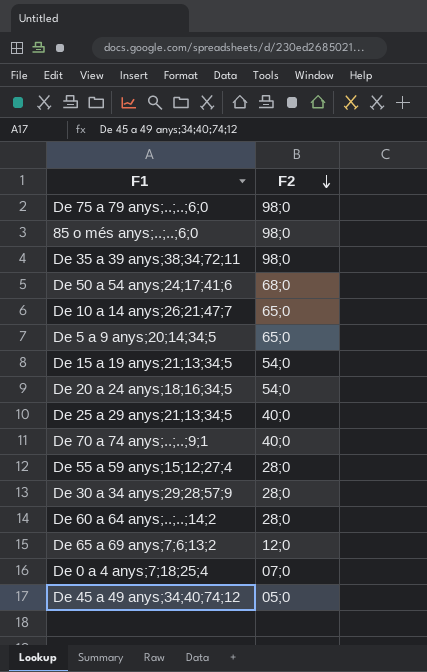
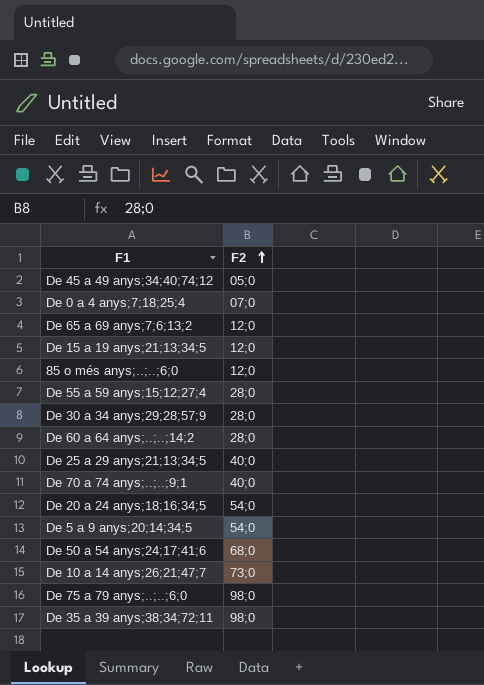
row order: F2 descending -> F2 ascending
De 15 a 19 anys;21;13;34;5 | F2: 54;0 -> 12;0
85 o més anys;..;..;6;0 | F2: 98;0 -> 12;0
De 5 a 9 anys;20;14;34;5 | F2: 65;0 -> 54;0
De 10 a 14 anys;26;21;47;7 | F2: 65;0 -> 73;0

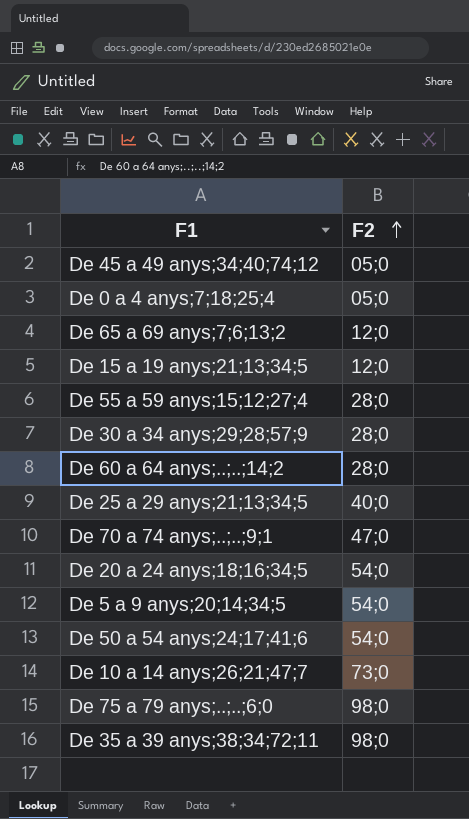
row 85 o més anys;..;..;6;0: 12;0 -> none
De 0 a 4 anys;7;18;25;4 | F2: 07;0 -> 05;0
De 70 a 74 anys;..;..;9;1 | F2: 40;0 -> 47;0
De 50 a 54 anys;24;17;41;6 | F2: 68;0 -> 54;0

